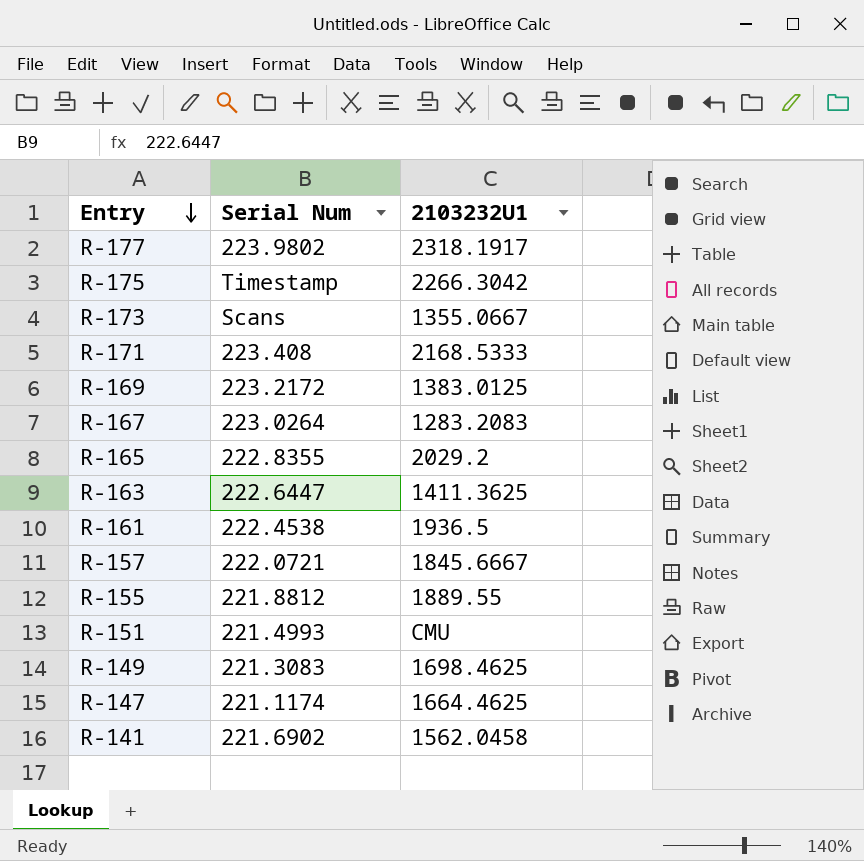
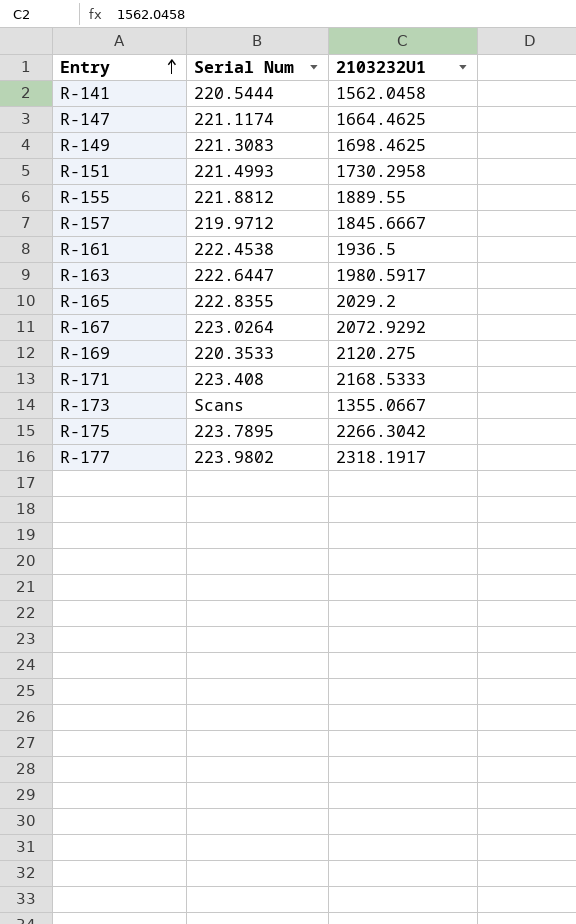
row order: Entry descending -> Entry ascending
R-141 | Serial Num: 221.6902 -> 220.5444
R-151 | 2103232U1: CMU -> 1730.2958
R-157 | Serial Num: 222.0721 -> 219.9712
R-163 | 2103232U1: 1411.3625 -> 1980.5917
R-167 | 2103232U1: 1283.2083 -> 2072.9292
R-169 | Serial Num: 223.2172 -> 220.3533
R-169 | 2103232U1: 1383.0125 -> 2120.275
R-175 | Serial Num: Timestamp -> 223.7895

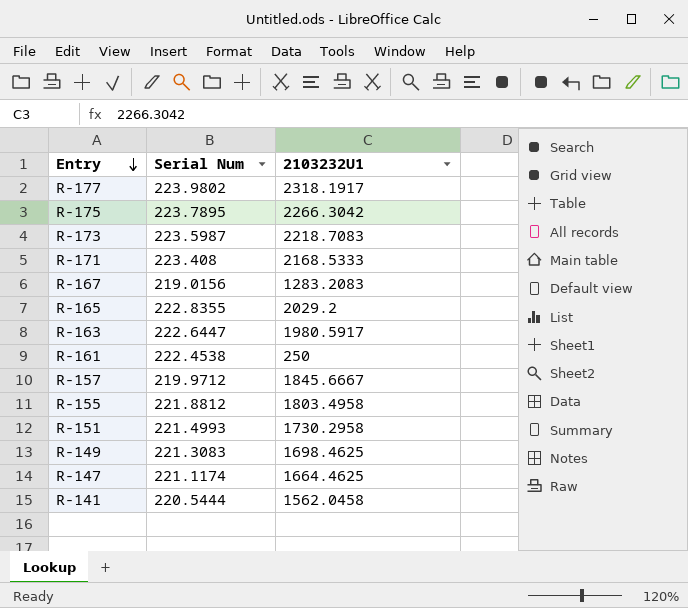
row order: Entry ascending -> Entry descending
row R-169: 220.3533 | 2120.275 -> none
R-173 | Serial Num: Scans -> 223.5987
R-173 | 2103232U1: 1355.0667 -> 2218.7083
R-167 | Serial Num: 223.0264 -> 219.0156
R-167 | 2103232U1: 2072.9292 -> 1283.2083
R-161 | 2103232U1: 1936.5 -> 250
R-155 | 2103232U1: 1889.55 -> 1803.4958

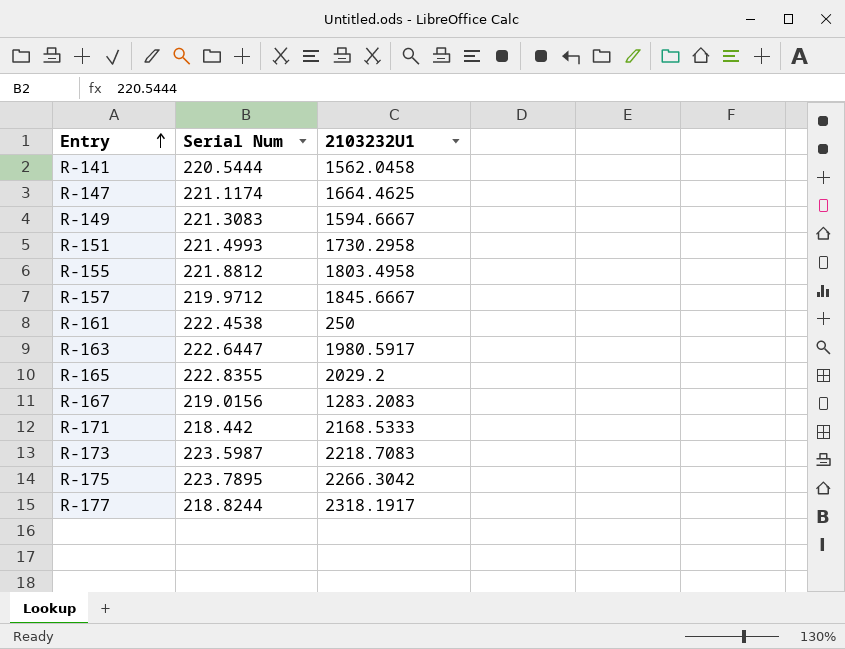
row order: Entry descending -> Entry ascending
R-149 | 2103232U1: 1698.4625 -> 1594.6667
R-171 | Serial Num: 223.408 -> 218.442
R-177 | Serial Num: 223.9802 -> 218.8244

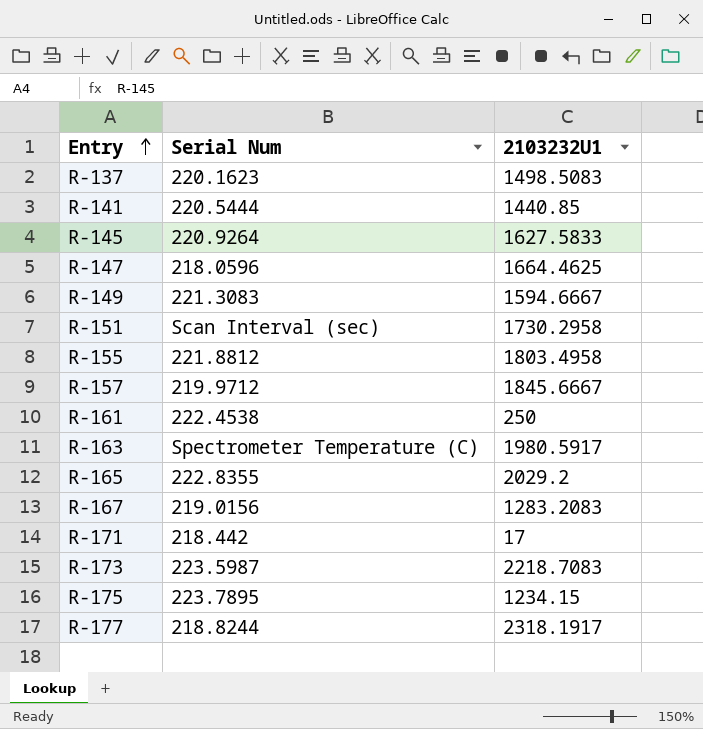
row R-137: none -> 220.1623 | 1498.5083
R-141 | 2103232U1: 1562.0458 -> 1440.85
row R-145: none -> 220.9264 | 1627.5833
R-147 | Serial Num: 221.1174 -> 218.0596
R-151 | Serial Num: 221.4993 -> Scan Interval (sec)
R-163 | Serial Num: 222.6447 -> Spectrometer Temperature (C)
R-171 | 2103232U1: 2168.5333 -> 17
R-175 | 2103232U1: 2266.3042 -> 1234.15

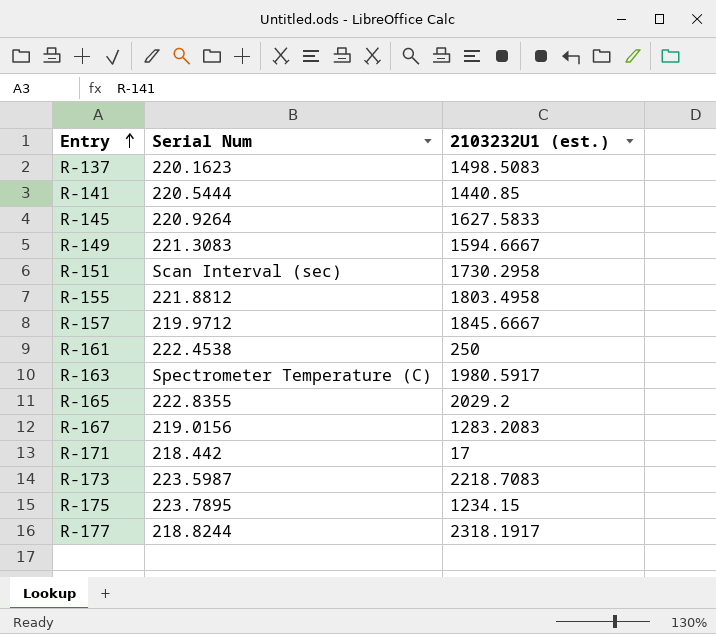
column name: 2103232U1 -> 2103232U1 (est.)
row R-147: 218.0596 | 1664.4625 -> none

